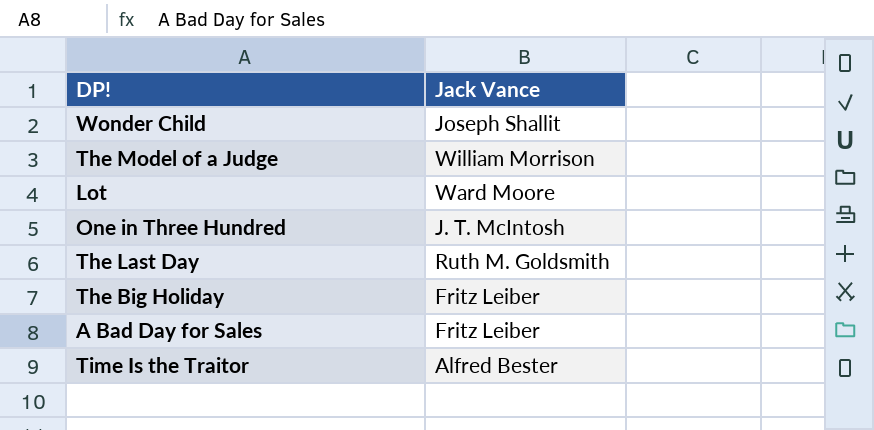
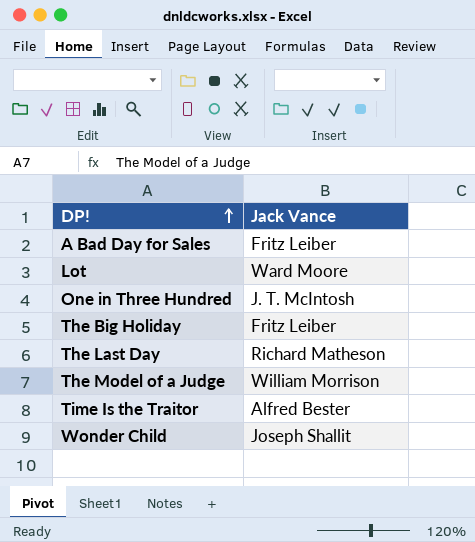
row order: none -> DP! ascending
The Last Day | Jack Vance: Ruth M. Goldsmith -> Richard Matheson

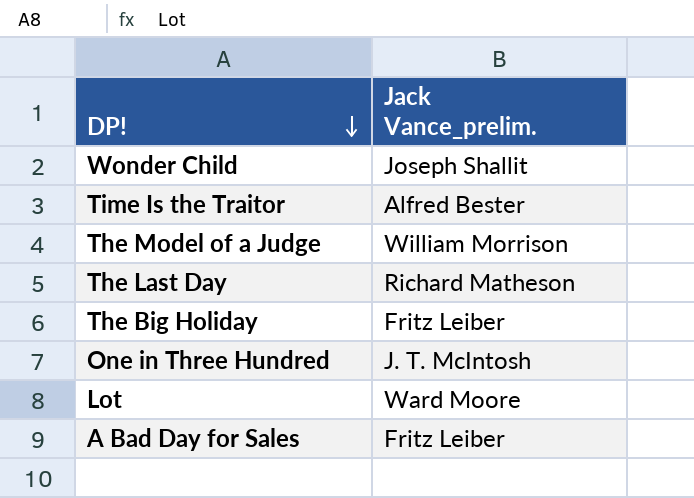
row order: DP! ascending -> DP! descending
column name: Jack Vance -> Jack Vance_prelim.

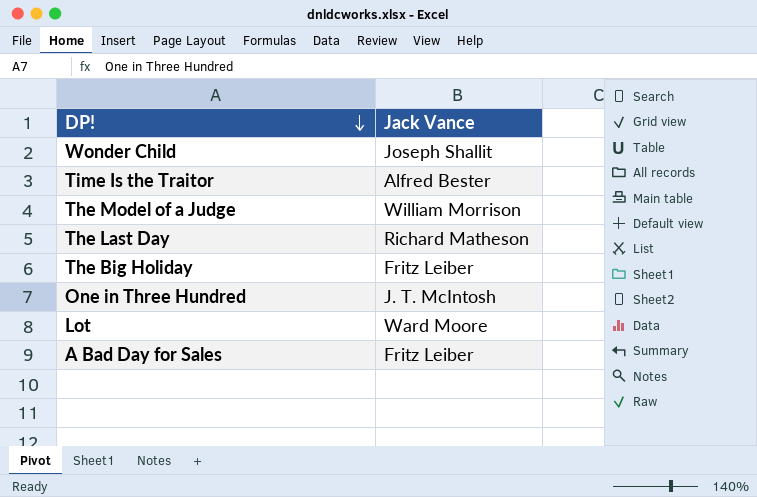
column name: Jack Vance_prelim. -> Jack Vance

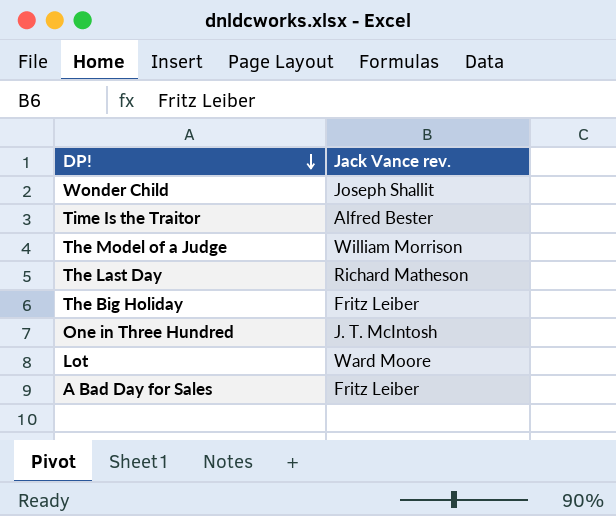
column name: Jack Vance -> Jack Vance rev.

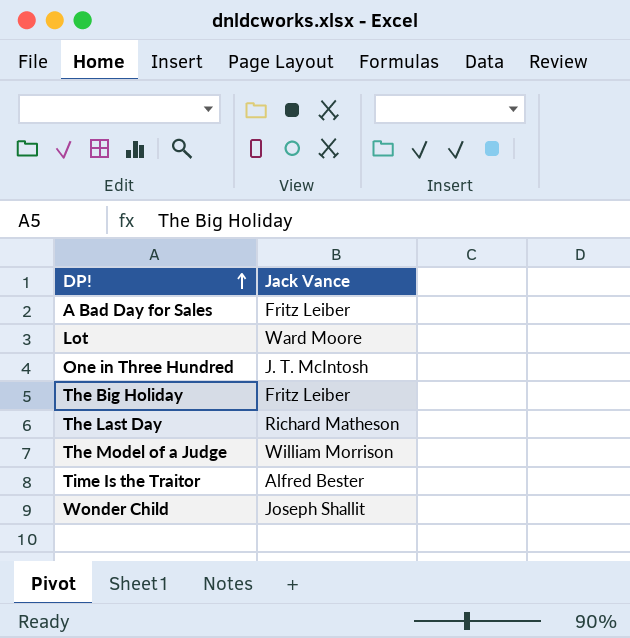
row order: DP! descending -> DP! ascending
column name: Jack Vance rev. -> Jack Vance

